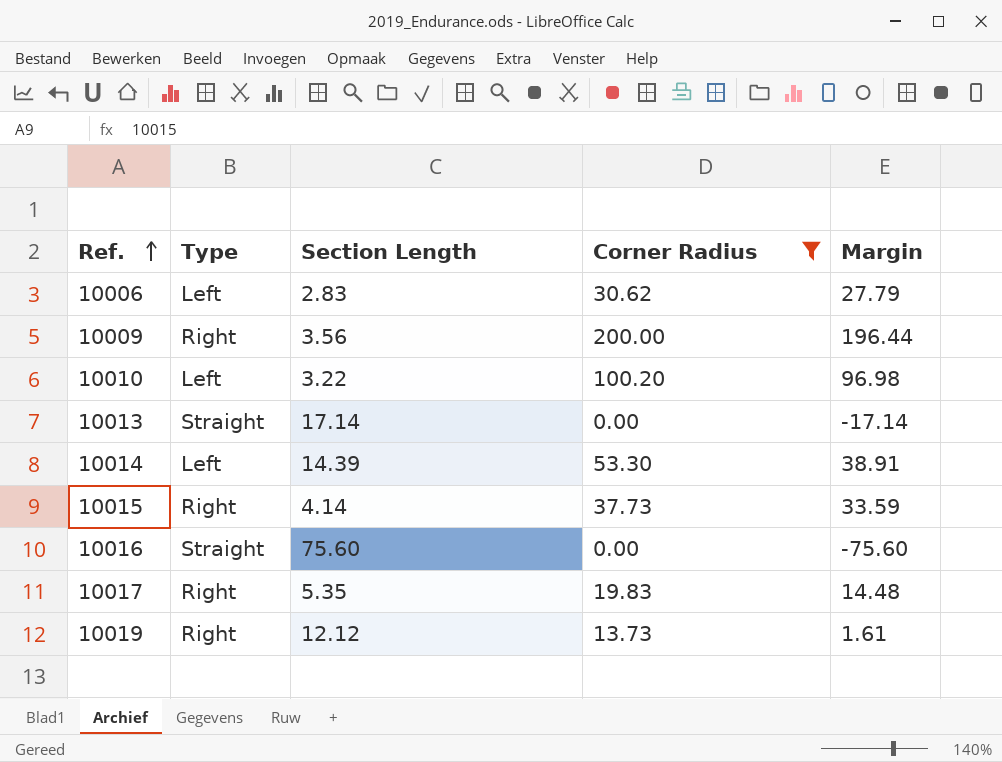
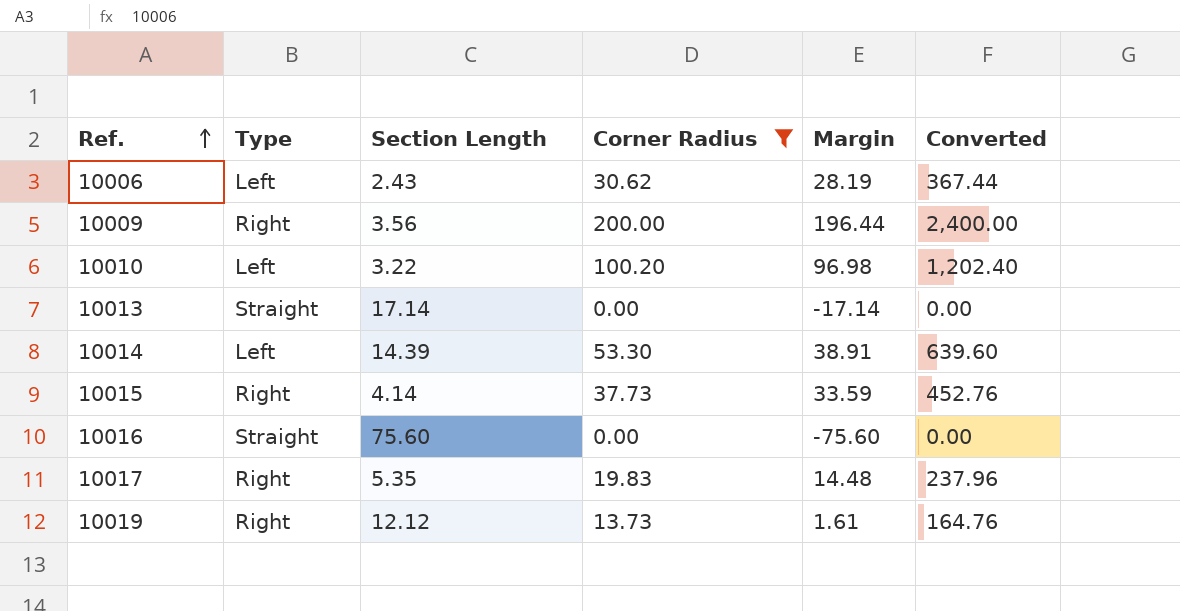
column Converted | formula: none -> [Corner Radius] * 12
10006 | Section Length: 2.83 -> 2.43
10006 | Margin: 27.79 -> 28.19

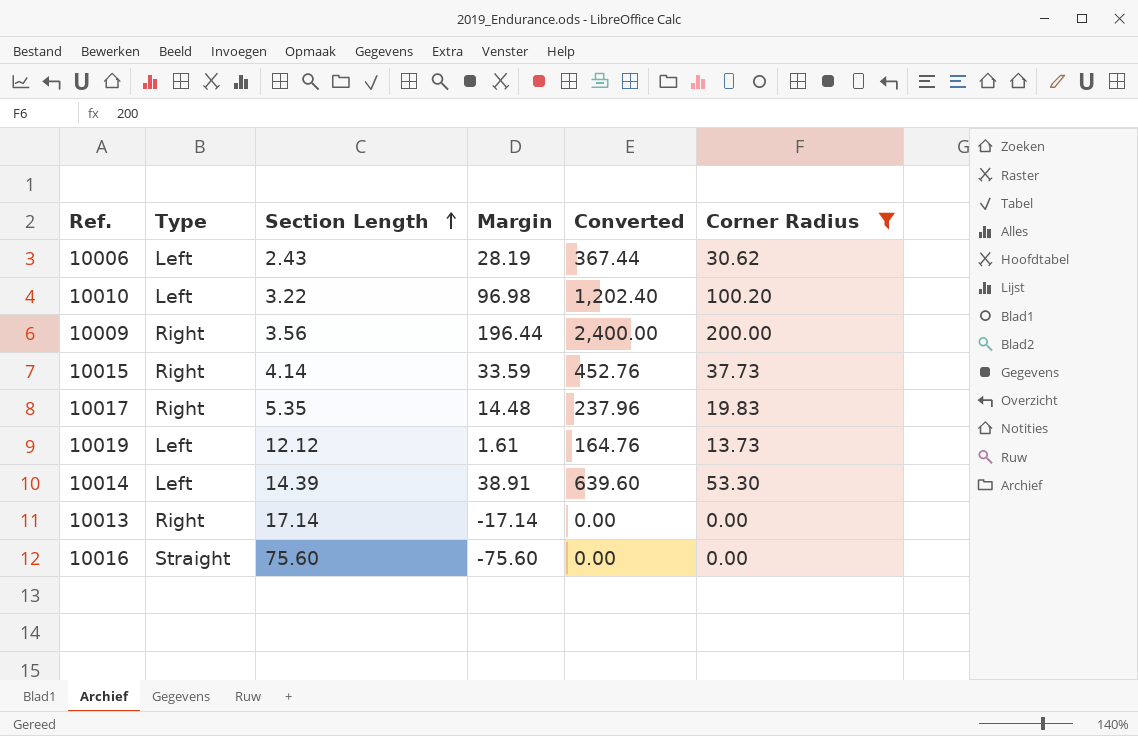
row order: Ref. ascending -> Section Length ascending
column Corner Radius | position: 4 -> 6
10019 | Type: Right -> Left
10013 | Type: Straight -> Right

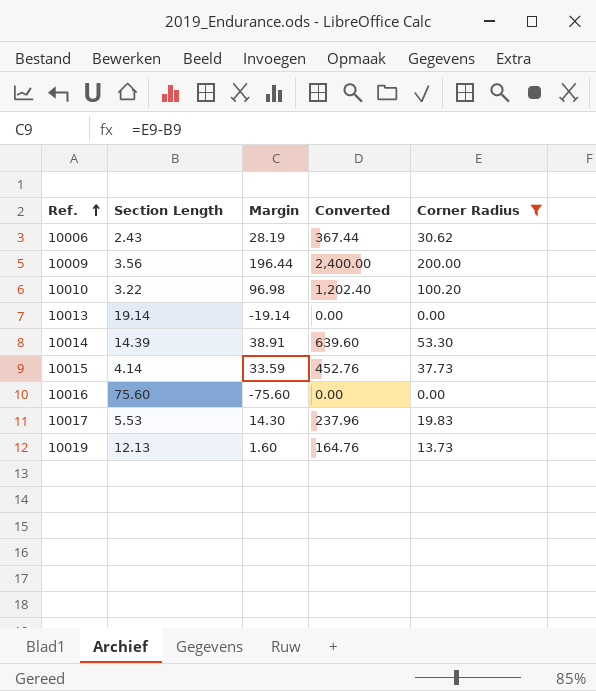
row order: Section Length ascending -> Ref. ascending
column Type | position: 2 -> none
10013 | Section Length: 17.14 -> 19.14
10013 | Margin: -17.14 -> -19.14
10017 | Section Length: 5.35 -> 5.53
10017 | Margin: 14.48 -> 14.30
10019 | Section Length: 12.12 -> 12.13
10019 | Margin: 1.61 -> 1.60

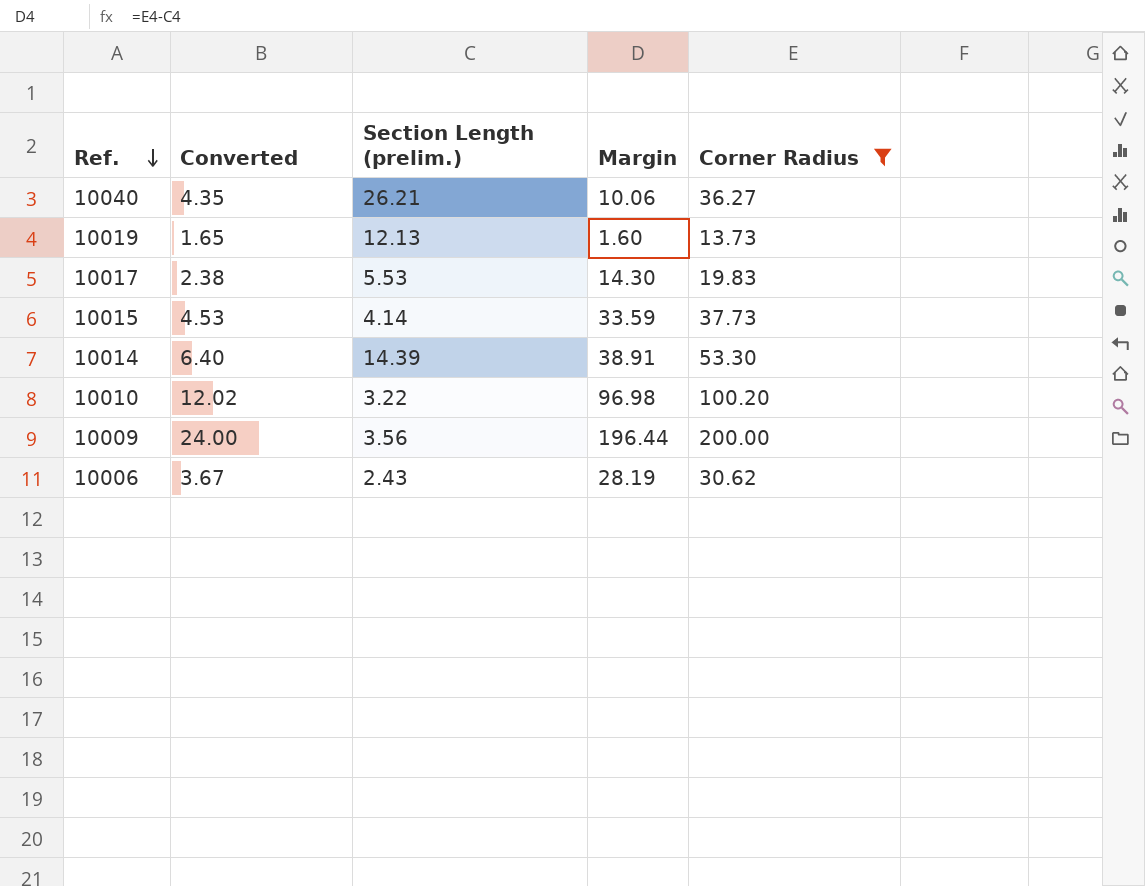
row order: Ref. ascending -> Ref. descending
column Converted | formula: [Corner Radius] * 12 -> [Corner Radius] * 0.12
column Converted | position: 4 -> 2
column name: Section Length -> Section Length (prelim.)
row 10013: 19.14 | -19.14 | 0.00 | 0.00 -> none
row 10016: 75.60 | -75.60 | 0.00 | 0.00 -> none
row 10040: none -> 4.35 | 26.21 | 10.06 | 36.27

